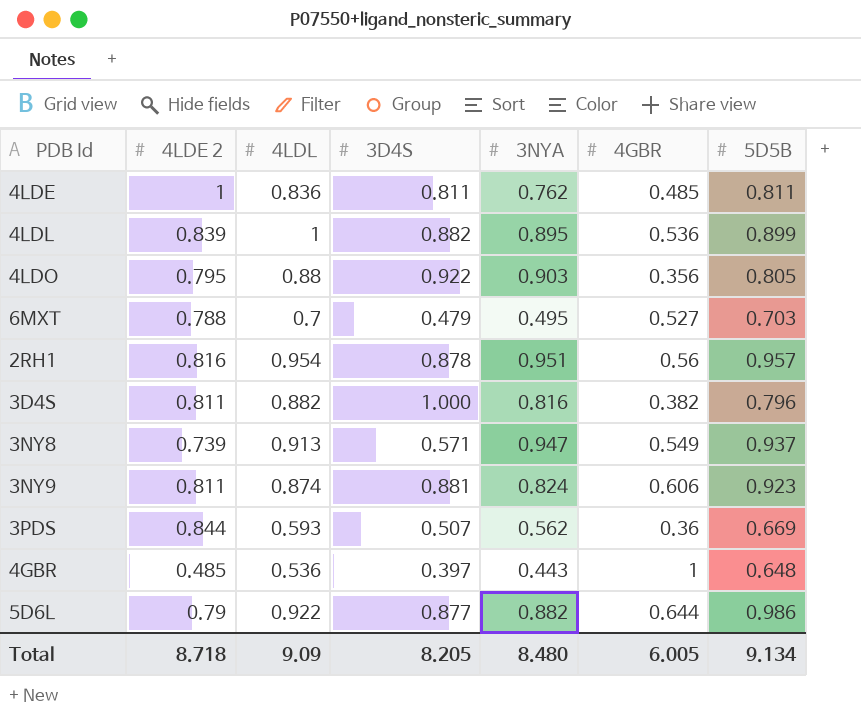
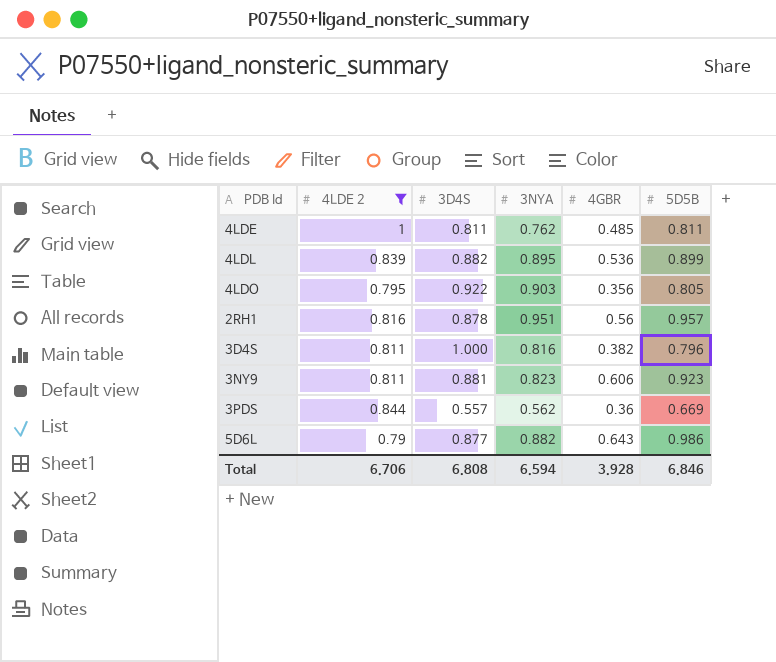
filter: none -> 4LDE 2 >= 0.79
column 4LDL | position: 3 -> none
3NY9 | 3NYA: 0.824 -> 0.823
3PDS | 3D4S: 0.507 -> 0.557
5D6L | 4GBR: 0.644 -> 0.643
Total | 4LDE 2: 8.718 -> 6.706
Total | 3D4S: 8.205 -> 6.808
Total | 3NYA: 8.480 -> 6.594
Total | 4GBR: 6.005 -> 3.928
Total | 5D5B: 9.134 -> 6.846

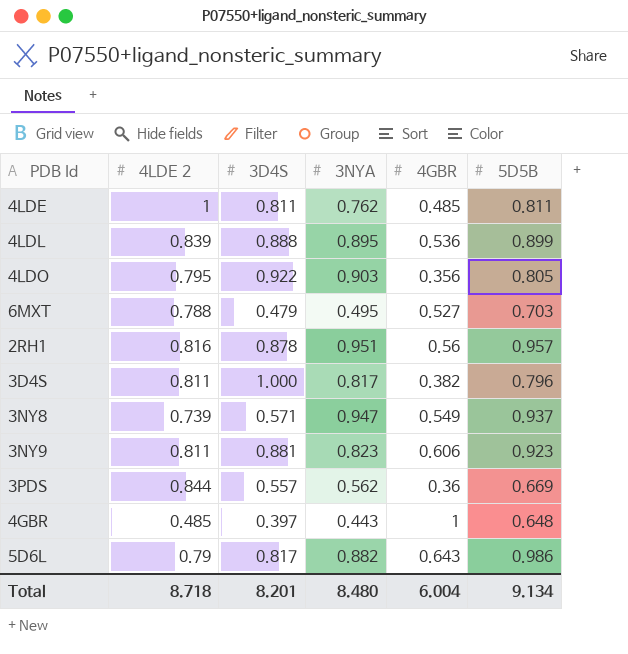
filter: 4LDE 2 >= 0.79 -> none
4LDL | 3D4S: 0.882 -> 0.888
3D4S | 3NYA: 0.816 -> 0.817
5D6L | 3D4S: 0.877 -> 0.817
Total | 4LDE 2: 6.706 -> 8.718
Total | 3D4S: 6.808 -> 8.201
Total | 3NYA: 6.594 -> 8.480
Total | 4GBR: 3.928 -> 6.004
Total | 5D5B: 6.846 -> 9.134

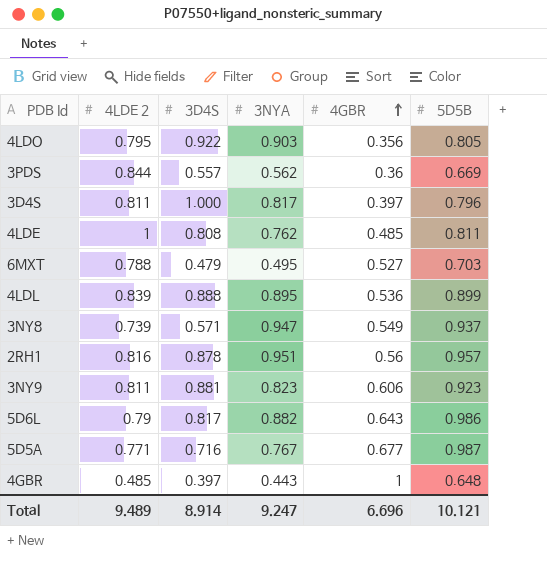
row order: none -> 4GBR ascending
3D4S | 4GBR: 0.382 -> 0.397
4LDE | 3D4S: 0.811 -> 0.808
row 5D5A: none -> 0.771 | 0.716 | 0.767 | 0.677 | 0.987
Total | 4LDE 2: 8.718 -> 9.489
Total | 3D4S: 8.201 -> 8.914
Total | 3NYA: 8.480 -> 9.247
Total | 4GBR: 6.004 -> 6.696
Total | 5D5B: 9.134 -> 10.121

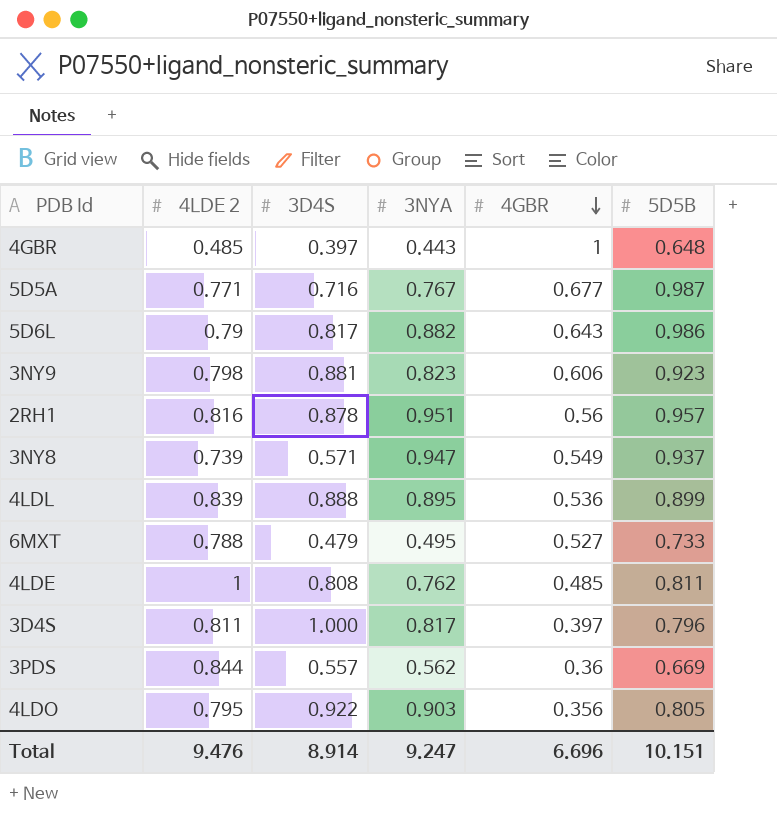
row order: 4GBR ascending -> 4GBR descending
3NY9 | 4LDE 2: 0.811 -> 0.798
6MXT | 5D5B: 0.703 -> 0.733
Total | 4LDE 2: 9.489 -> 9.476
Total | 5D5B: 10.121 -> 10.151

